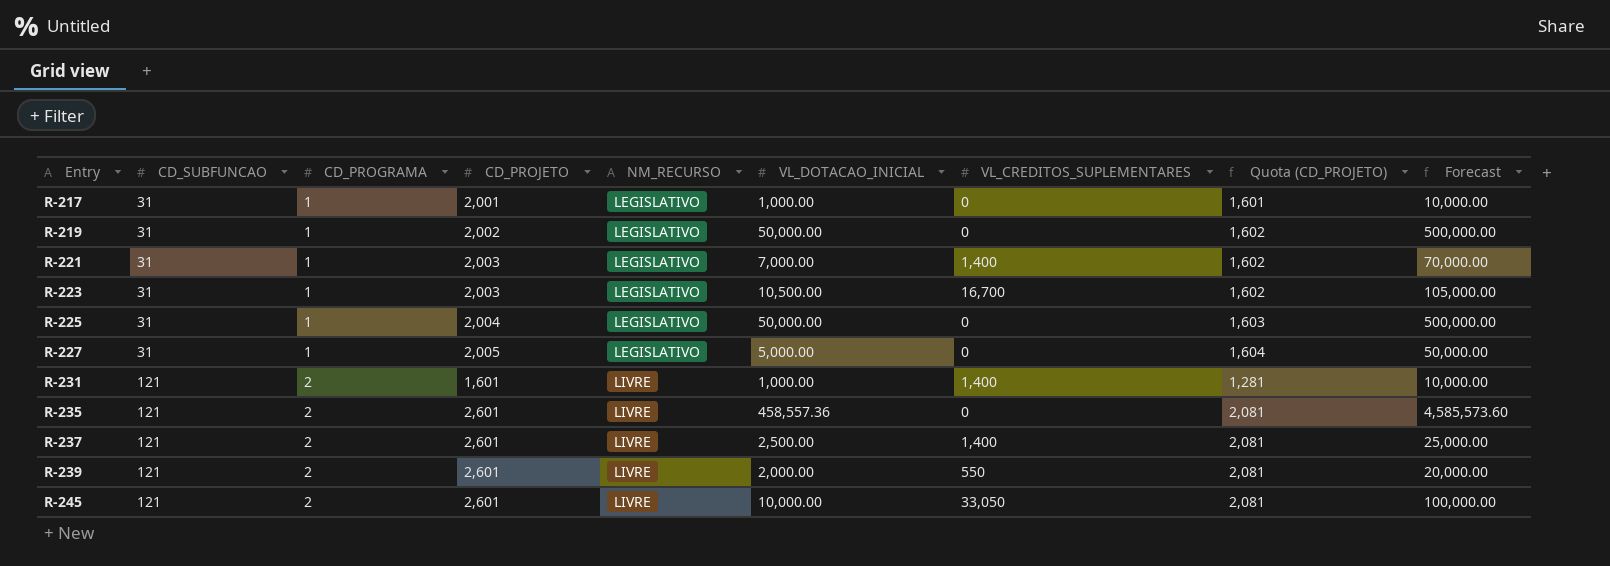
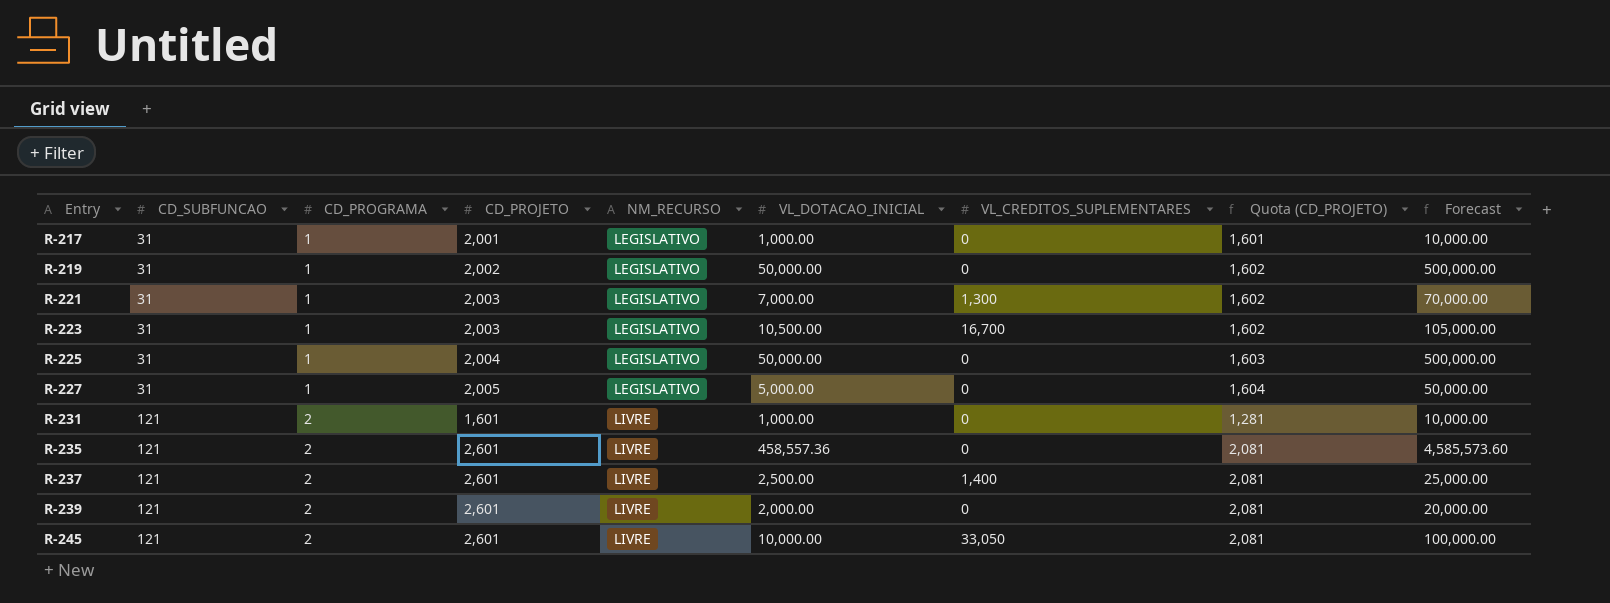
R-221 | VL_CREDITOS_SUPLEMENTARES: 1,400 -> 1,300
R-231 | VL_CREDITOS_SUPLEMENTARES: 1,400 -> 0
R-239 | VL_CREDITOS_SUPLEMENTARES: 550 -> 0

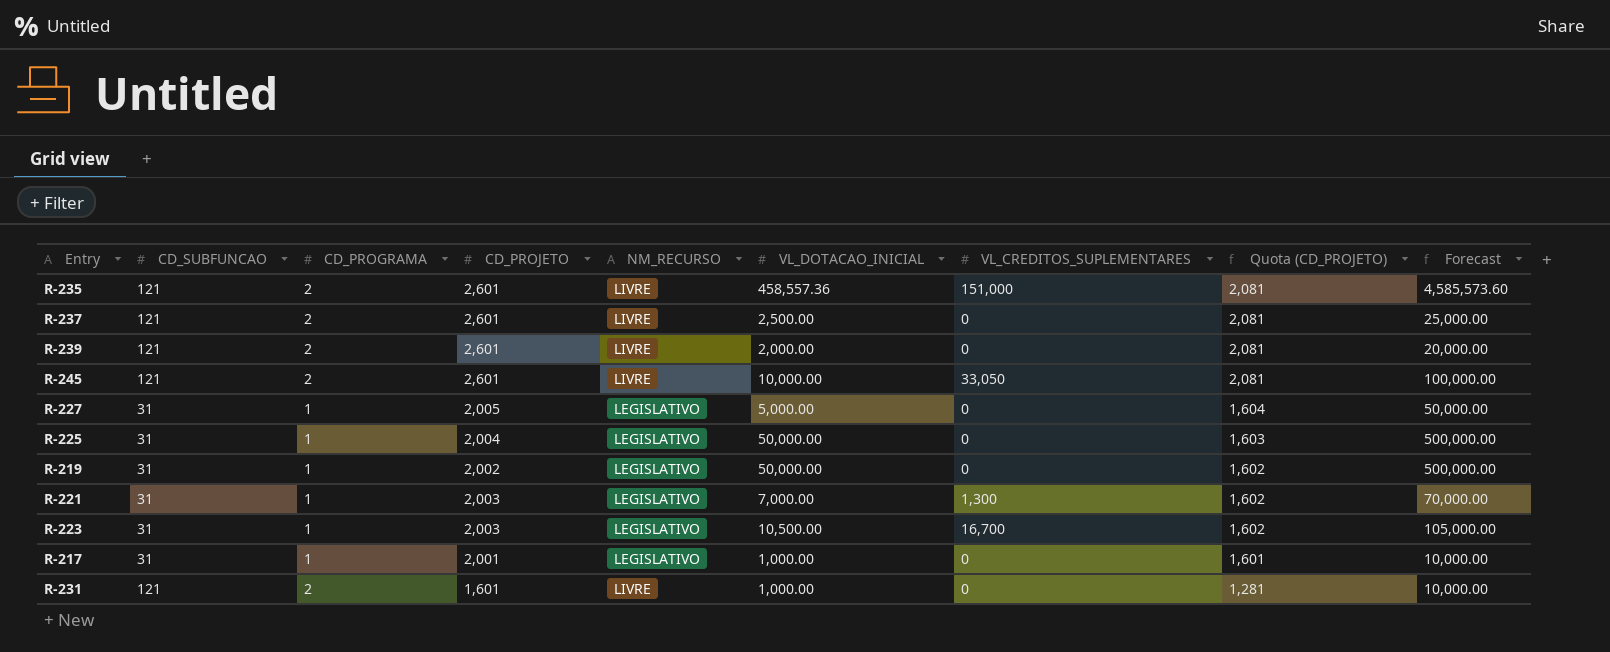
row order: Entry ascending -> Quota (CD_PROJETO) descending
R-235 | VL_CREDITOS_SUPLEMENTARES: 0 -> 151,000
R-237 | VL_CREDITOS_SUPLEMENTARES: 1,400 -> 0

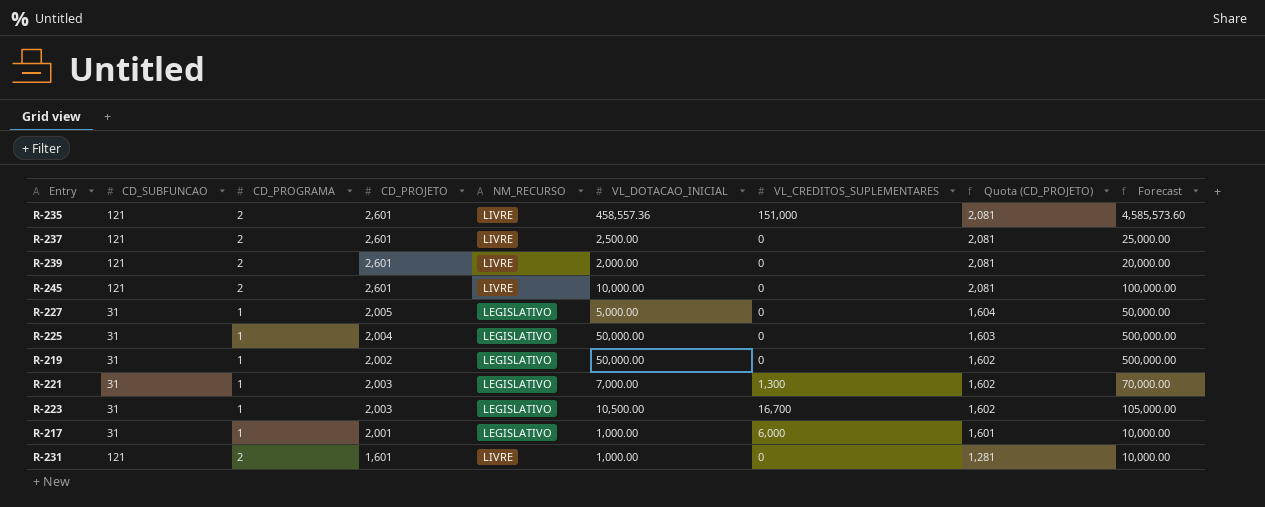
R-245 | VL_CREDITOS_SUPLEMENTARES: 33,050 -> 0
R-217 | VL_CREDITOS_SUPLEMENTARES: 0 -> 6,000

